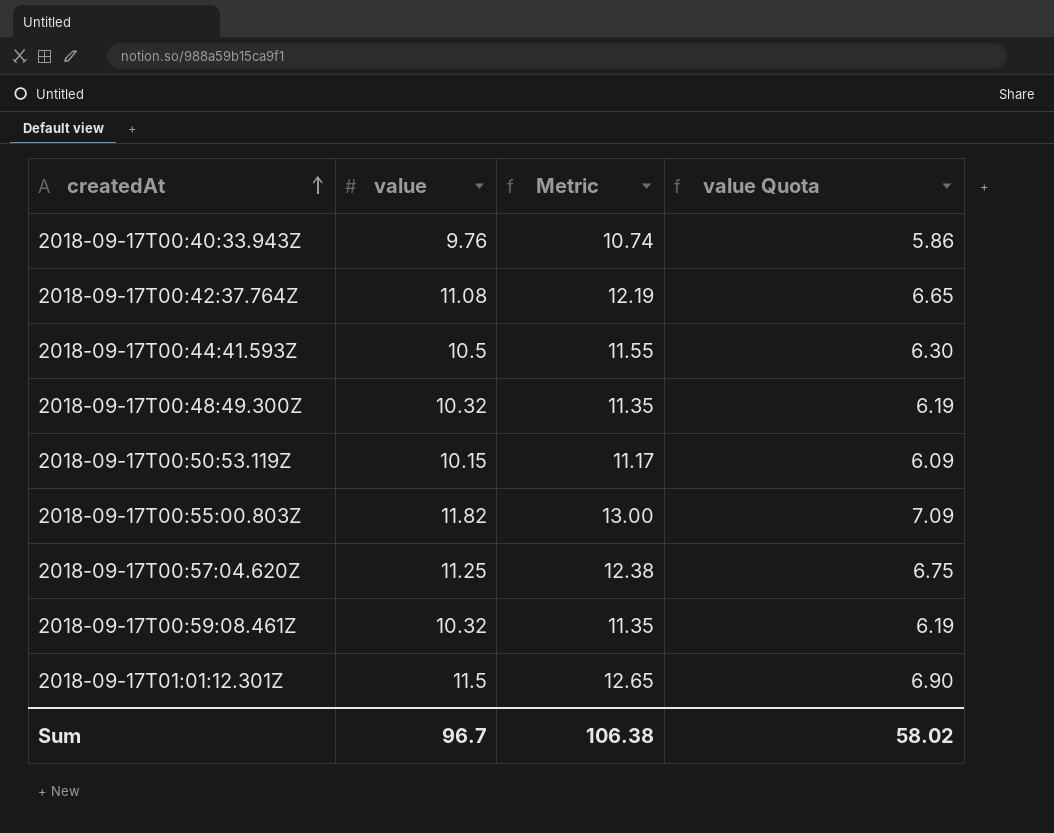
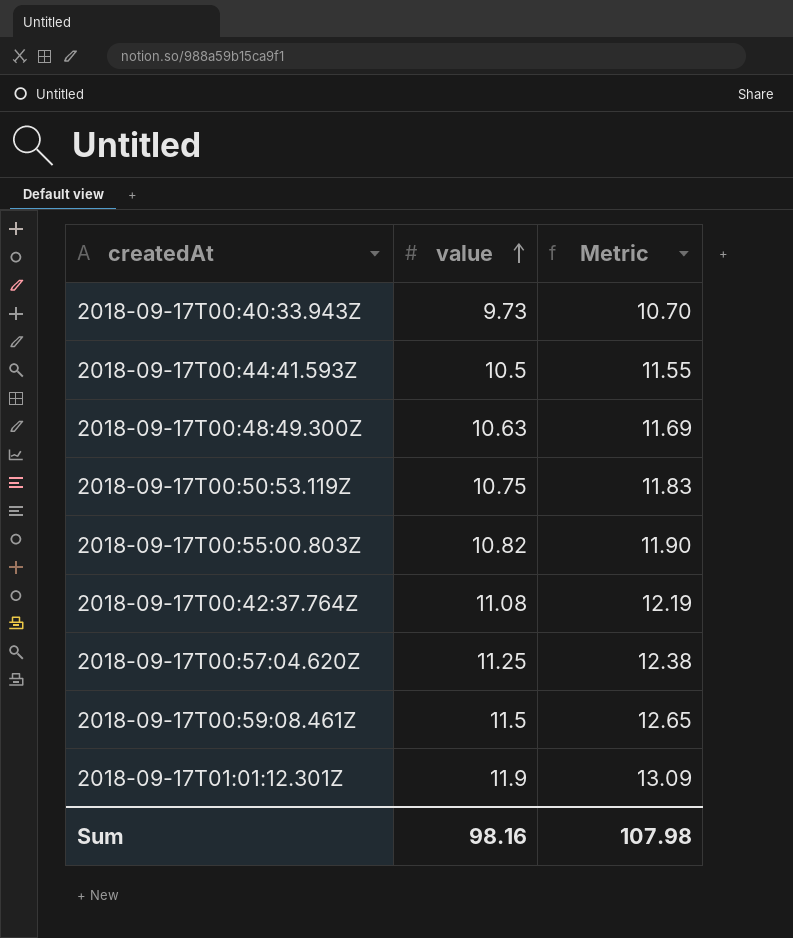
row order: createdAt ascending -> value ascending
column value Quota | formula: [value] * 0.6 -> none
2018-09-17T00:40:33.943Z | value: 9.76 -> 9.73
2018-09-17T00:40:33.943Z | Metric: 10.74 -> 10.70
2018-09-17T00:48:49.300Z | value: 10.32 -> 10.63
2018-09-17T00:48:49.300Z | Metric: 11.35 -> 11.69
2018-09-17T00:50:53.119Z | value: 10.15 -> 10.75
2018-09-17T00:50:53.119Z | Metric: 11.17 -> 11.83
2018-09-17T00:55:00.803Z | value: 11.82 -> 10.82
2018-09-17T00:55:00.803Z | Metric: 13.00 -> 11.90
2018-09-17T00:59:08.461Z | value: 10.32 -> 11.5
2018-09-17T00:59:08.461Z | Metric: 11.35 -> 12.65
2018-09-17T01:01:12.301Z | value: 11.5 -> 11.9
2018-09-17T01:01:12.301Z | Metric: 12.65 -> 13.09
Sum | value: 96.7 -> 98.16
Sum | Metric: 106.38 -> 107.98

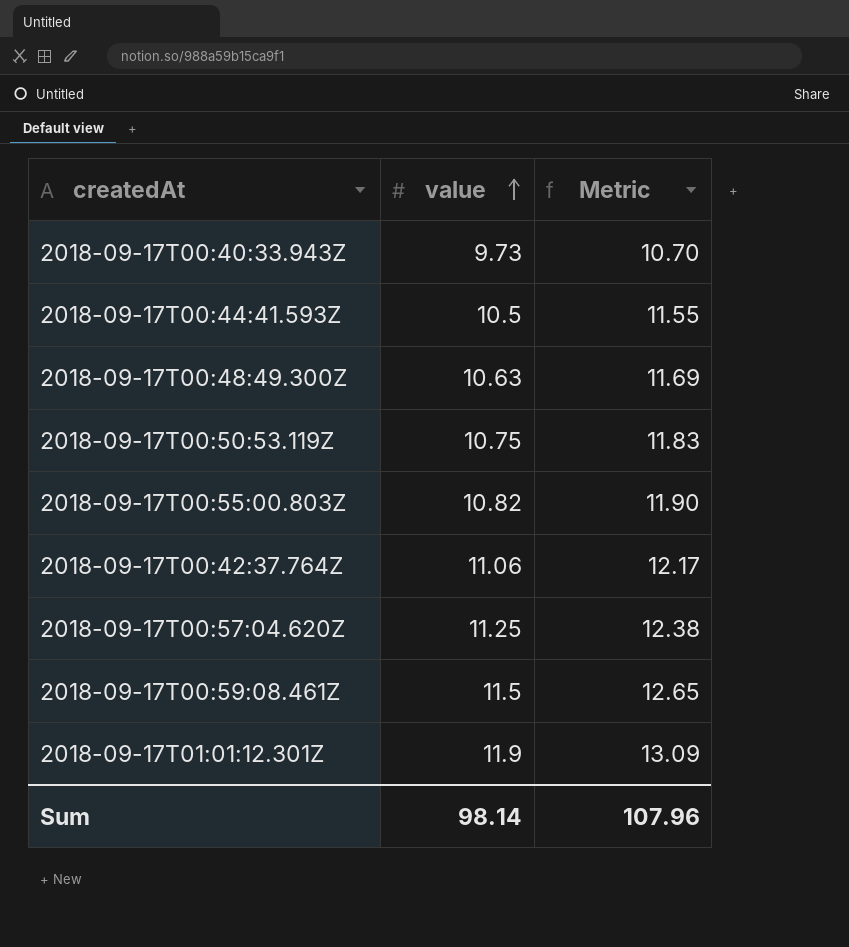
2018-09-17T00:42:37.764Z | value: 11.08 -> 11.06
2018-09-17T00:42:37.764Z | Metric: 12.19 -> 12.17
Sum | value: 98.16 -> 98.14
Sum | Metric: 107.98 -> 107.96

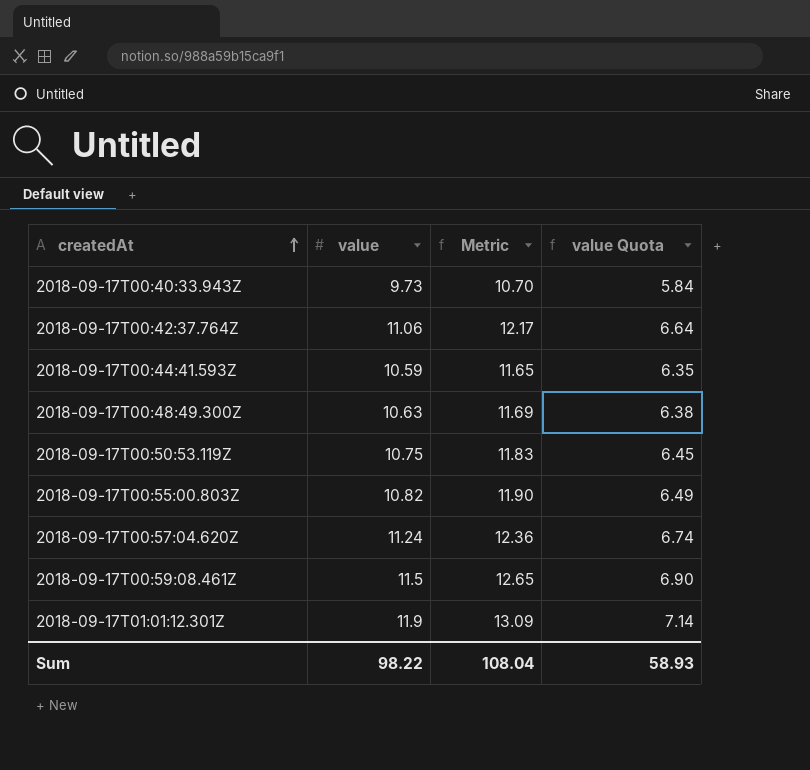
row order: value ascending -> createdAt ascending
column value Quota | formula: none -> [value] * 0.6
2018-09-17T00:44:41.593Z | value: 10.5 -> 10.59
2018-09-17T00:44:41.593Z | Metric: 11.55 -> 11.65
2018-09-17T00:57:04.620Z | value: 11.25 -> 11.24
2018-09-17T00:57:04.620Z | Metric: 12.38 -> 12.36
Sum | value: 98.14 -> 98.22
Sum | Metric: 107.96 -> 108.04

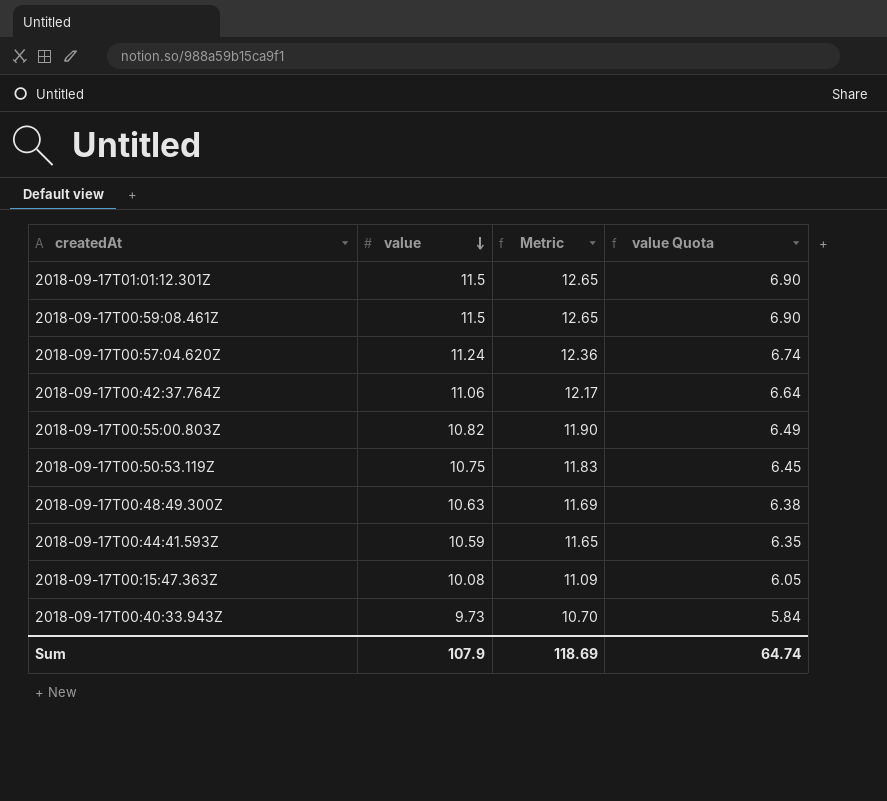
row order: createdAt ascending -> value descending
2018-09-17T01:01:12.301Z | value: 11.9 -> 11.5
2018-09-17T01:01:12.301Z | Metric: 13.09 -> 12.65
2018-09-17T01:01:12.301Z | value Quota: 7.14 -> 6.90
row 2018-09-17T00:15:47.363Z: none -> 10.08 | 11.09 | 6.05
Sum | value: 98.22 -> 107.9
Sum | Metric: 108.04 -> 118.69
Sum | value Quota: 58.93 -> 64.74

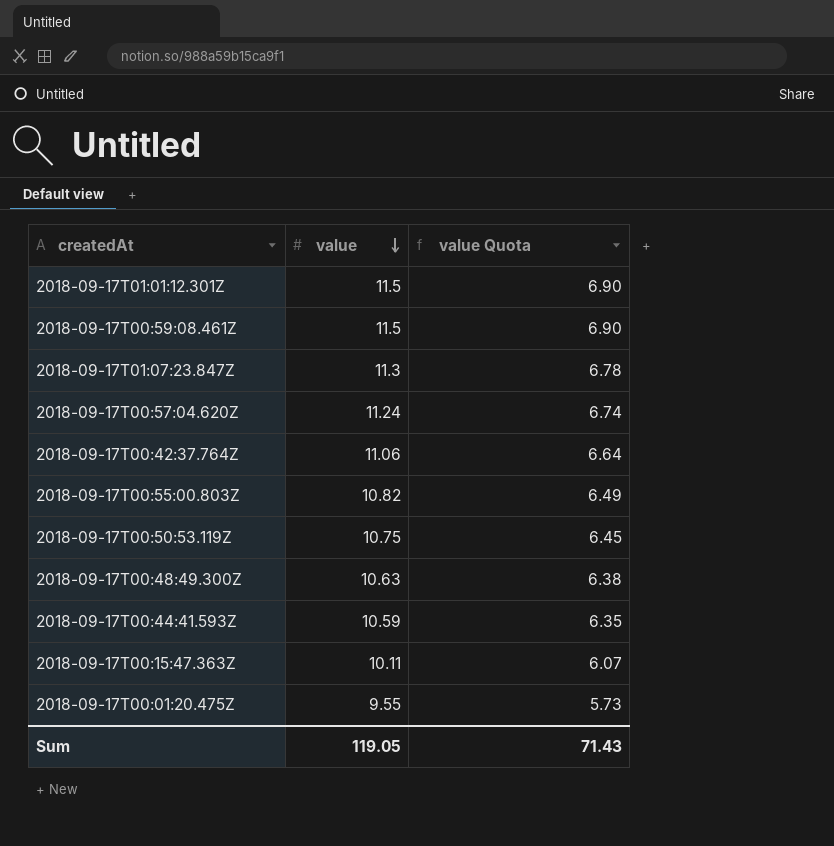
column Metric | formula: [value] * 1.1 -> none
row 2018-09-17T00:40:33.943Z: 9.73 | 10.70 | 5.84 -> none
row 2018-09-17T01:07:23.847Z: none -> 11.3 | 6.78
2018-09-17T00:15:47.363Z | value: 10.08 -> 10.11
2018-09-17T00:15:47.363Z | value Quota: 6.05 -> 6.07
row 2018-09-17T00:01:20.475Z: none -> 9.55 | 5.73
Sum | value: 107.9 -> 119.05
Sum | value Quota: 64.74 -> 71.43

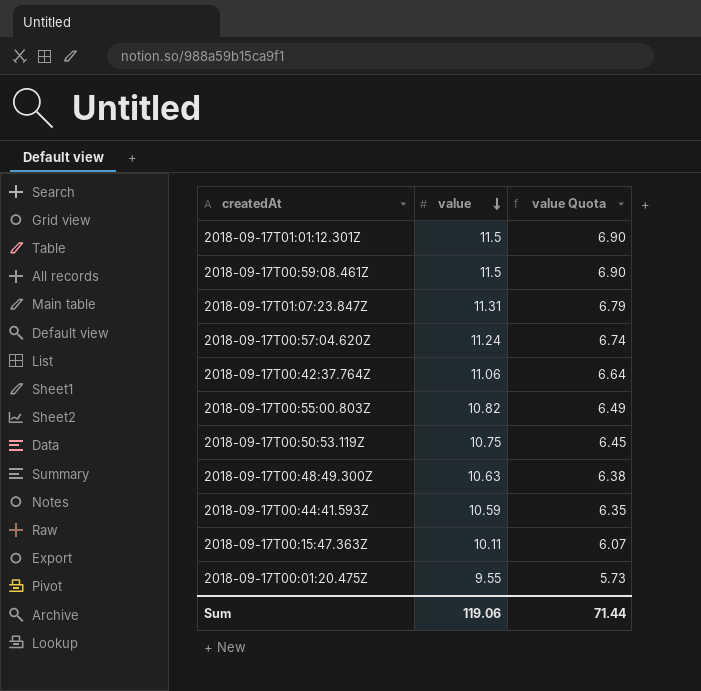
2018-09-17T01:07:23.847Z | value: 11.3 -> 11.31
2018-09-17T01:07:23.847Z | value Quota: 6.78 -> 6.79
Sum | value: 119.05 -> 119.06
Sum | value Quota: 71.43 -> 71.44

